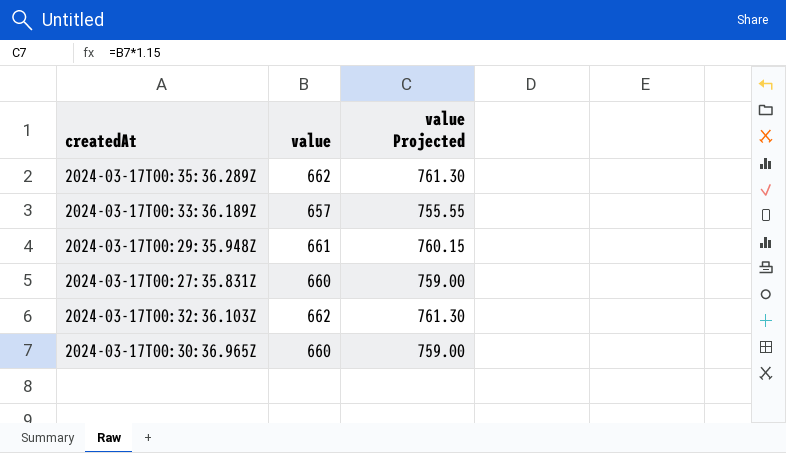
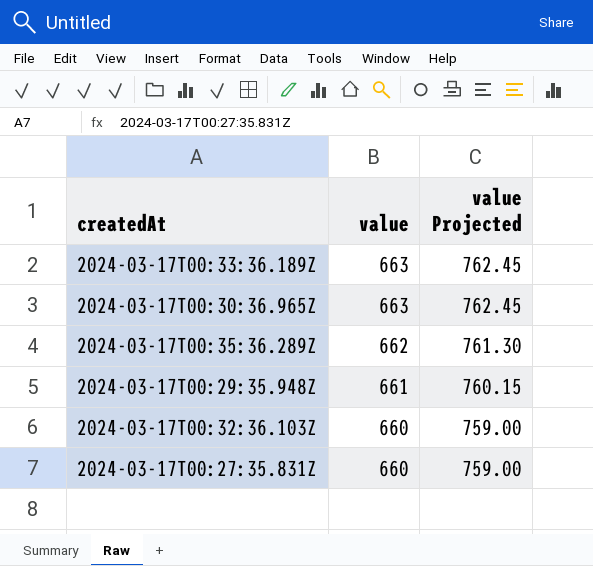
row order: none -> value descending
2024-03-17T00:33:36.189Z | value: 657 -> 663
2024-03-17T00:33:36.189Z | value Projected: 755.55 -> 762.45
2024-03-17T00:30:36.965Z | value: 660 -> 663
2024-03-17T00:30:36.965Z | value Projected: 759.00 -> 762.45
2024-03-17T00:32:36.103Z | value: 662 -> 660
2024-03-17T00:32:36.103Z | value Projected: 761.30 -> 759.00

